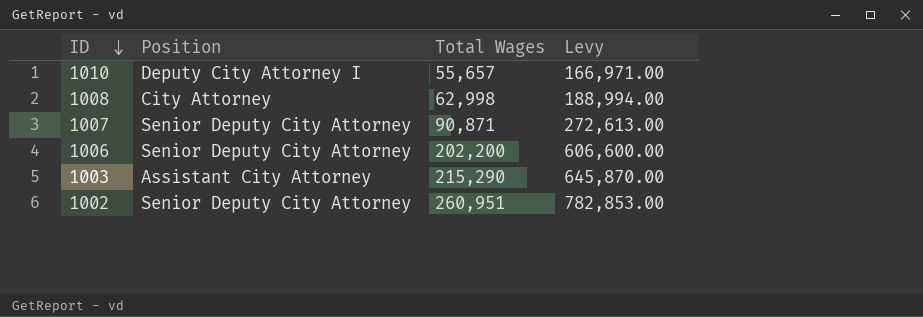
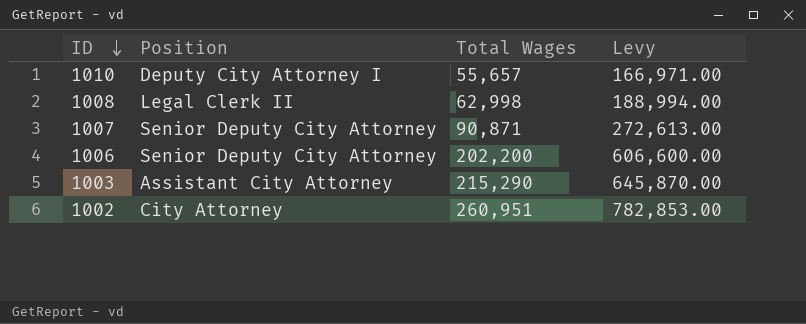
1008 | Position: City Attorney -> Legal Clerk II
1002 | Position: Senior Deputy City Attorney -> City Attorney

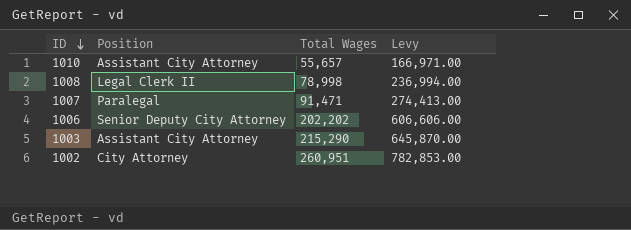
1010 | Position: Deputy City Attorney I -> Assistant City Attorney
1008 | Total Wages: 62,998 -> 78,998
1008 | Levy: 188,994.00 -> 236,994.00
1007 | Position: Senior Deputy City Attorney -> Paralegal
1007 | Total Wages: 90,871 -> 91,471
1007 | Levy: 272,613.00 -> 274,413.00
1006 | Total Wages: 202,200 -> 202,202
1006 | Levy: 606,600.00 -> 606,606.00

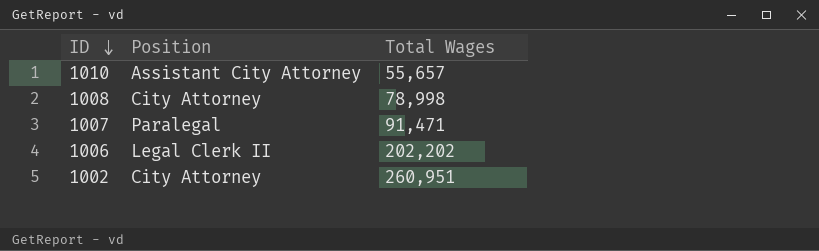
column Levy | formula: [Total Wages] * 3 -> none
row 1003: Assistant City Attorney | 215,290 | 645,870.00 -> none
1008 | Position: Legal Clerk II -> City Attorney
1006 | Position: Senior Deputy City Attorney -> Legal Clerk II

